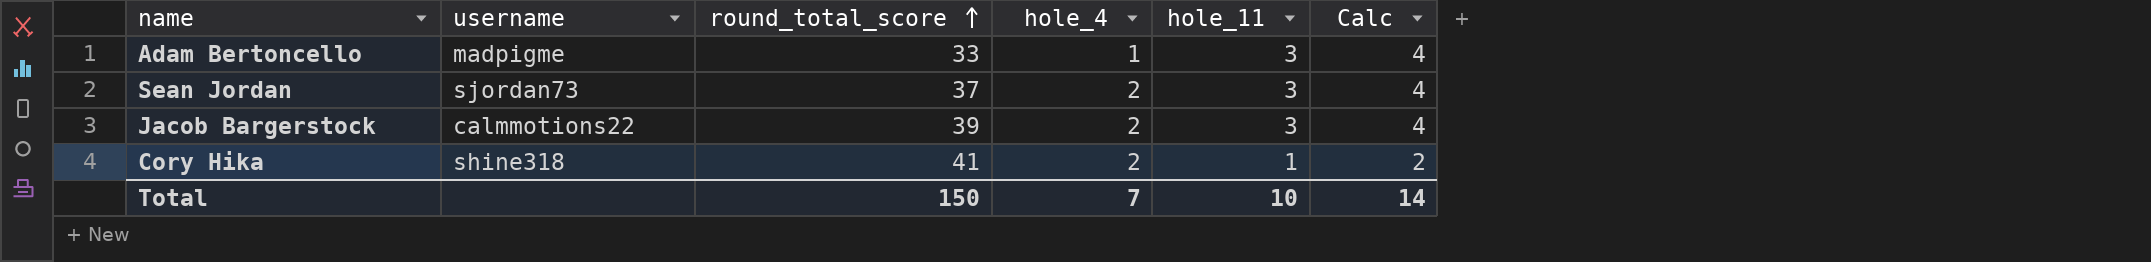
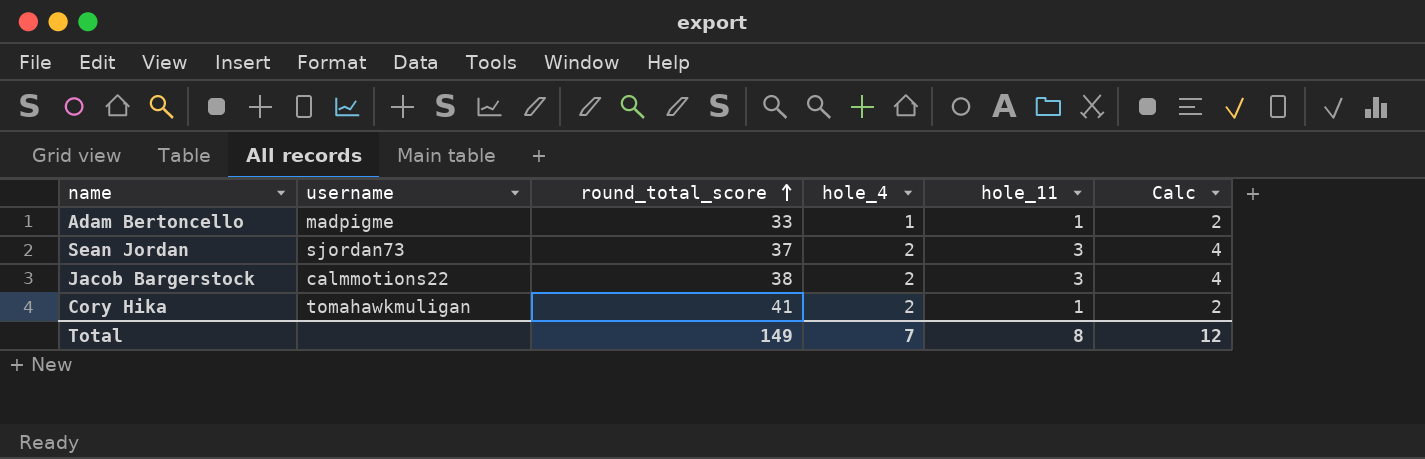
Adam Bertoncello | hole_11: 3 -> 1
Adam Bertoncello | Calc: 4 -> 2
Jacob Bargerstock | round_total_score: 39 -> 38
Cory Hika | username: shine318 -> tomahawkmuligan
Total | round_total_score: 150 -> 149
Total | hole_11: 10 -> 8
Total | Calc: 14 -> 12

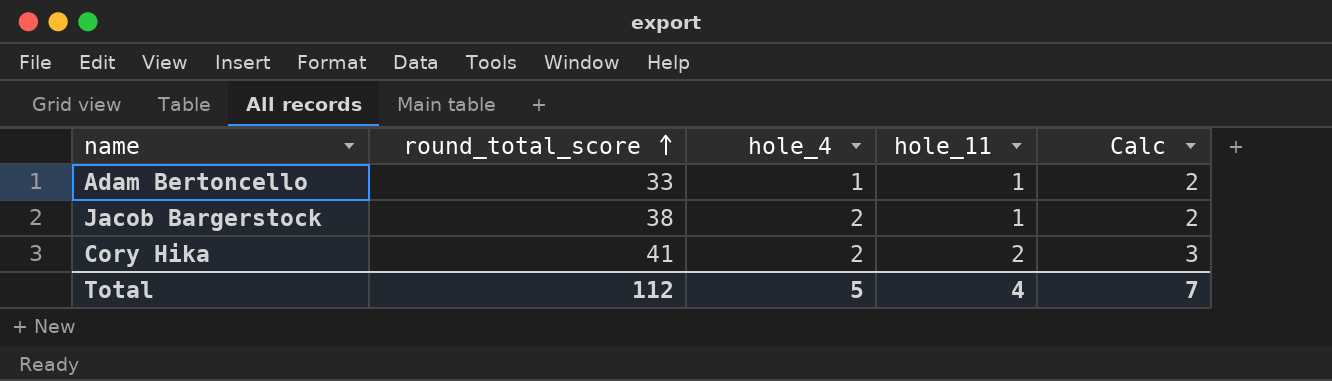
column username | position: 2 -> none
row Sean Jordan: sjordan73 | 37 | 2 | 3 | 4 -> none
Jacob Bargerstock | hole_11: 3 -> 1
Jacob Bargerstock | Calc: 4 -> 2
Cory Hika | hole_11: 1 -> 2
Cory Hika | Calc: 2 -> 3
Total | round_total_score: 149 -> 112
Total | hole_4: 7 -> 5
Total | hole_11: 8 -> 4
Total | Calc: 12 -> 7

